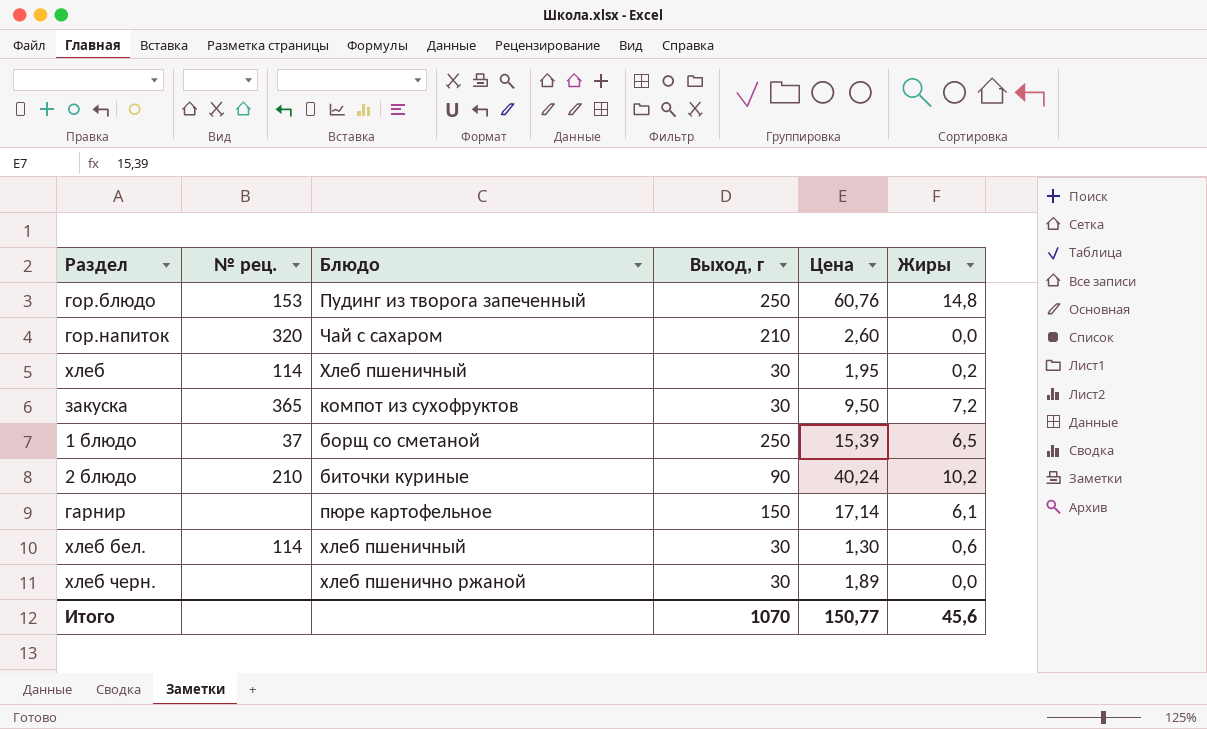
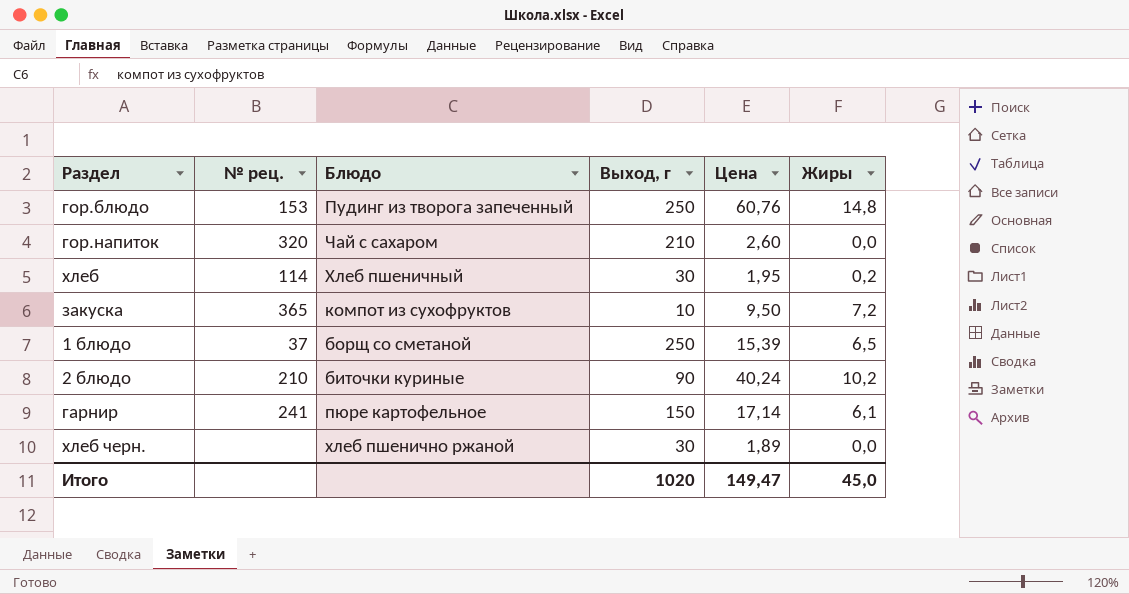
row хлеб бел.: 114 | хлеб пшеничный | 30 | 1,30 | 0,6 -> none
закуска | Выход, г: 30 -> 10
гарнир | № рец.: none -> 241
Итого | Выход, г: 1070 -> 1020
Итого | Цена: 150,77 -> 149,47
Итого | Жиры: 45,6 -> 45,0

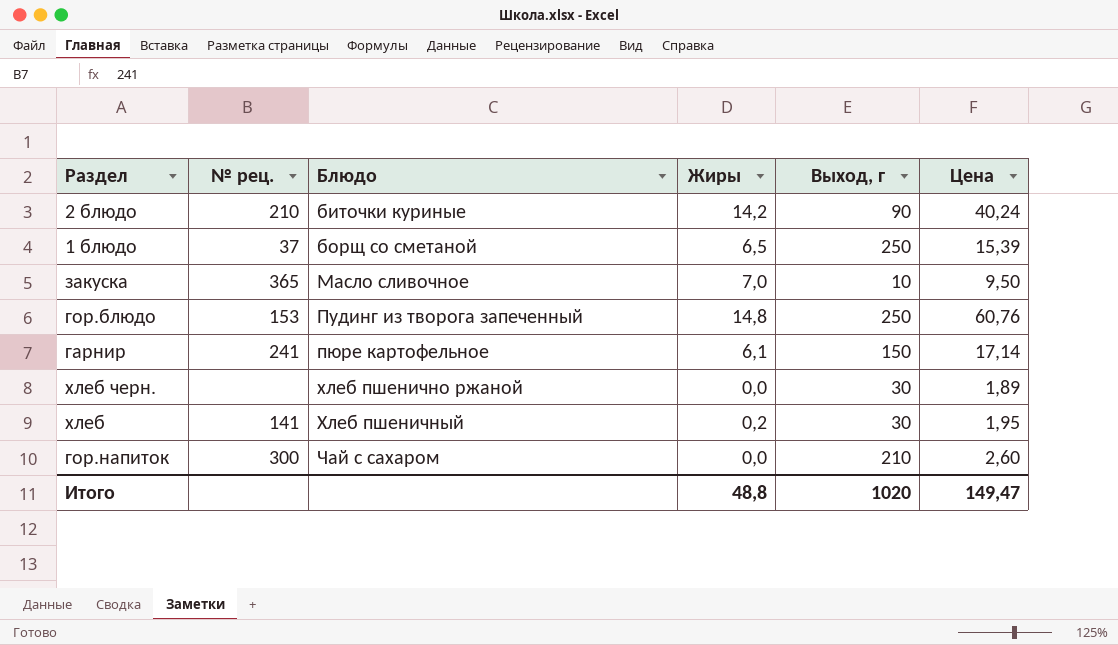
row order: none -> Блюдо ascending
column Жиры | position: 6 -> 4
2 блюдо | Жиры: 10,2 -> 14,2
закуска | Блюдо: компот из сухофруктов -> Масло сливочное
закуска | Жиры: 7,2 -> 7,0
хлеб | № рец.: 114 -> 141
гор.напиток | № рец.: 320 -> 300
Итого | Жиры: 45,0 -> 48,8

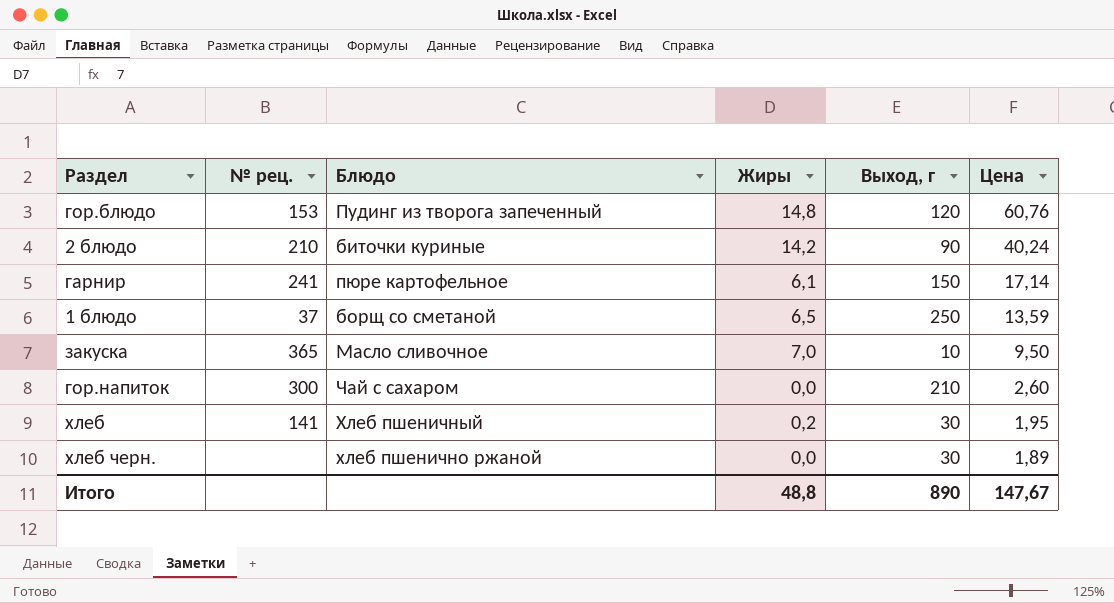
row order: Блюдо ascending -> Цена descending
гор.блюдо | Выход, г: 250 -> 120
1 блюдо | Цена: 15,39 -> 13,59
Итого | Выход, г: 1020 -> 890
Итого | Цена: 149,47 -> 147,67

